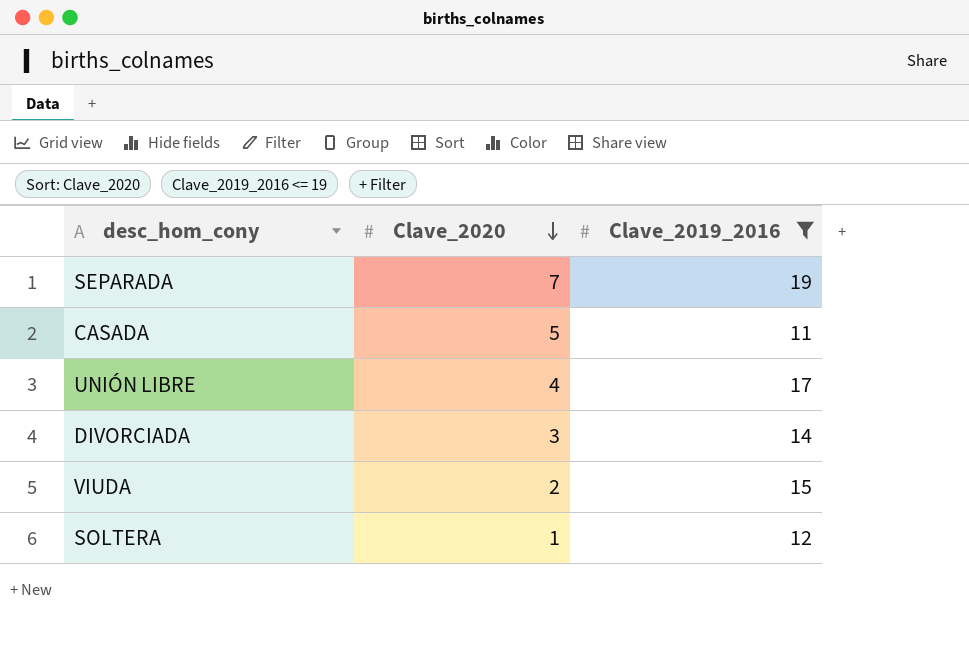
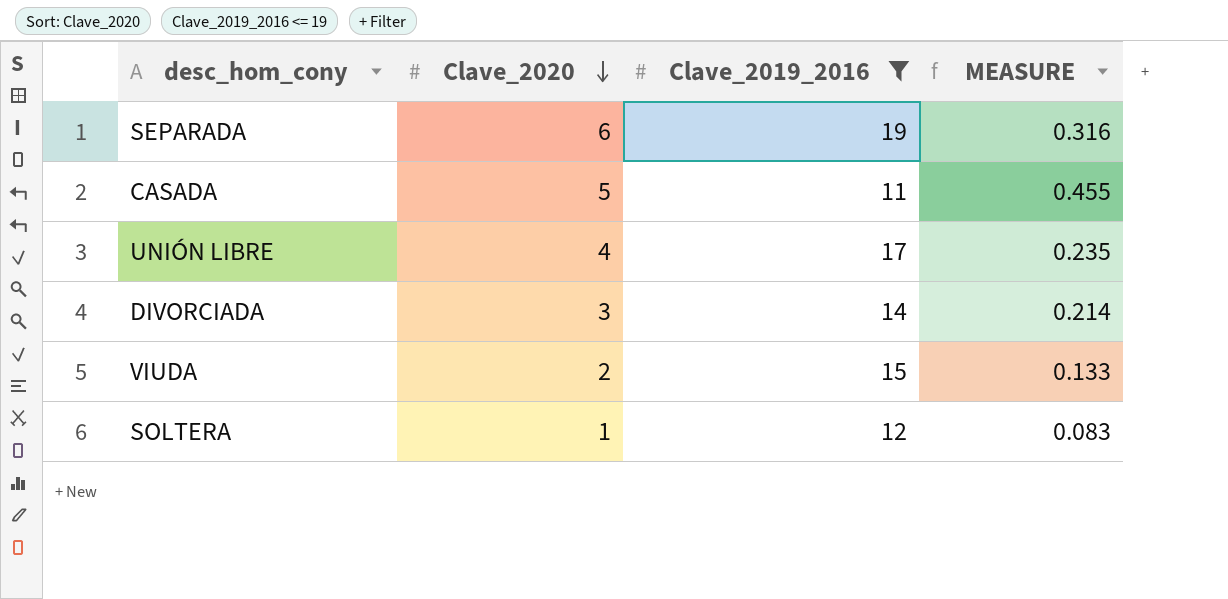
column MEASURE | formula: none -> [Clave_2020] / [Clave_2019_2016]
SEPARADA | Clave_2020: 7 -> 6

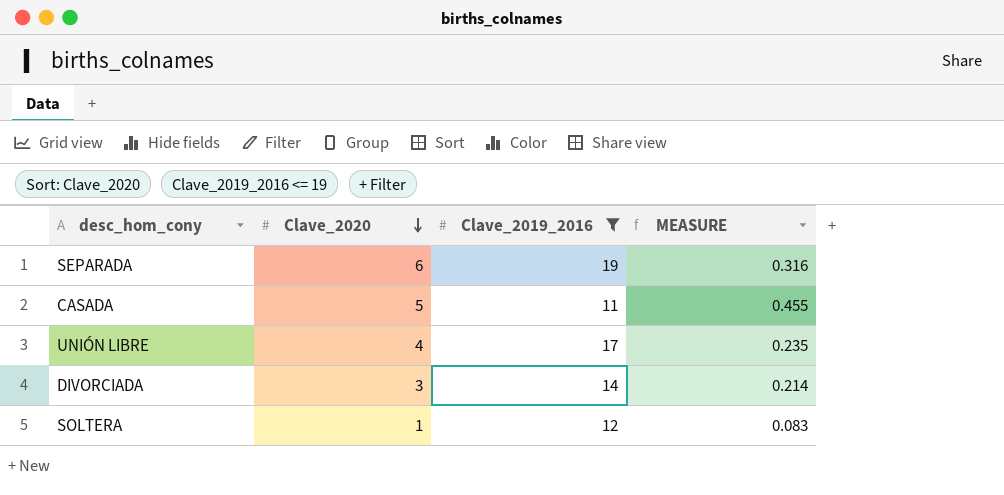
row VIUDA: 2 | 15 | 0.133 -> none

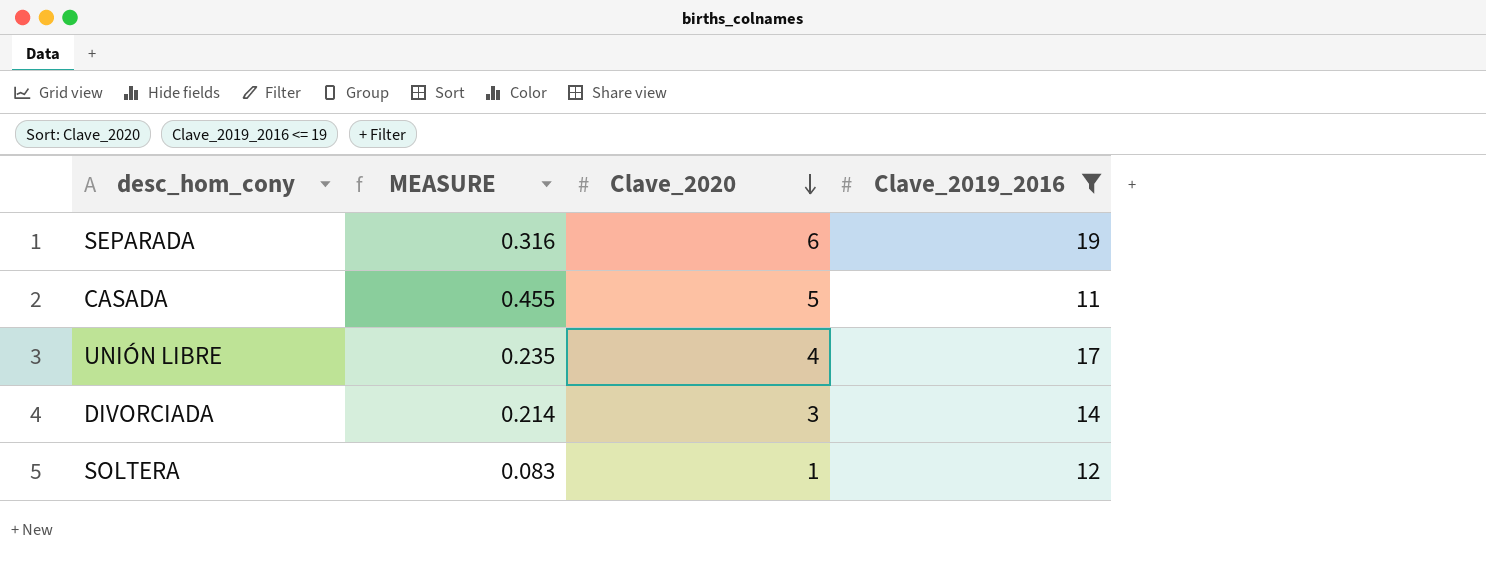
column MEASURE | position: 4 -> 2

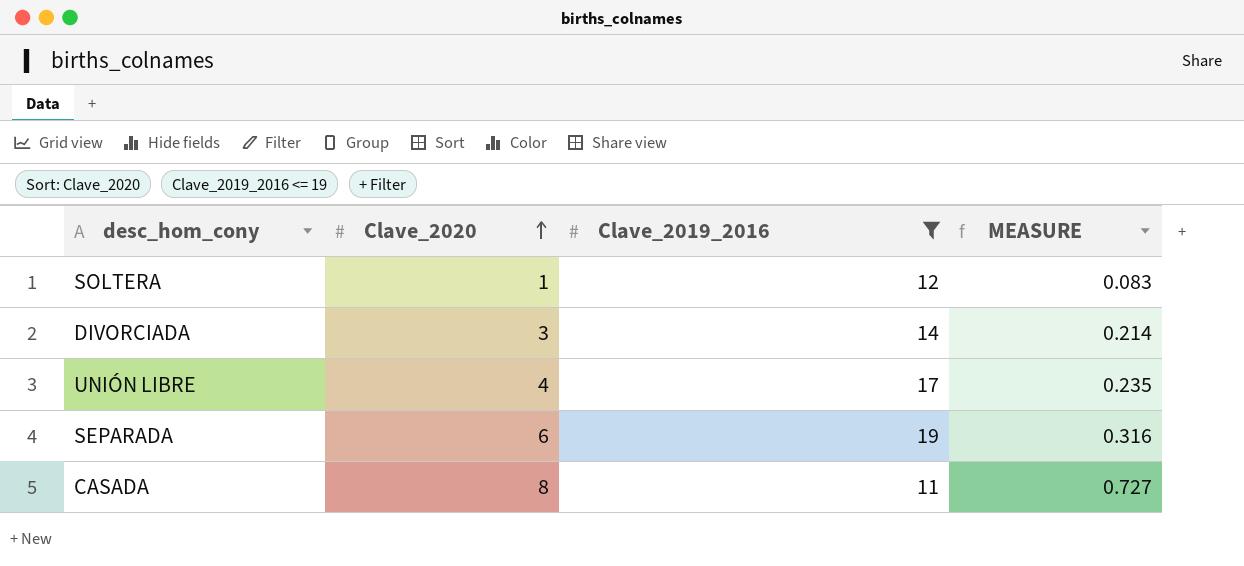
row order: Clave_2020 descending -> Clave_2020 ascending
column MEASURE | position: 2 -> 4
CASADA | Clave_2020: 5 -> 8
CASADA | MEASURE: 0.455 -> 0.727

